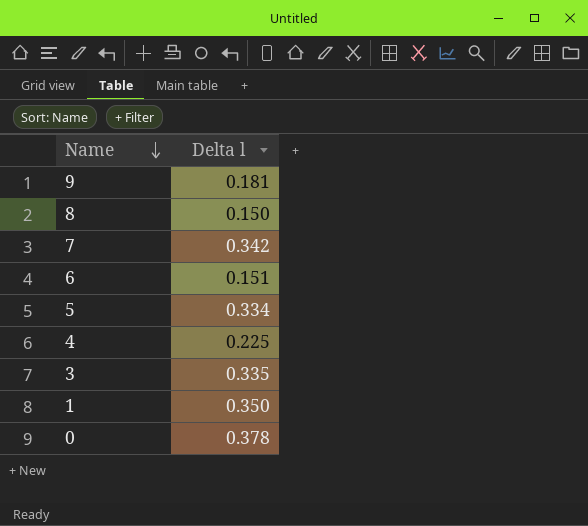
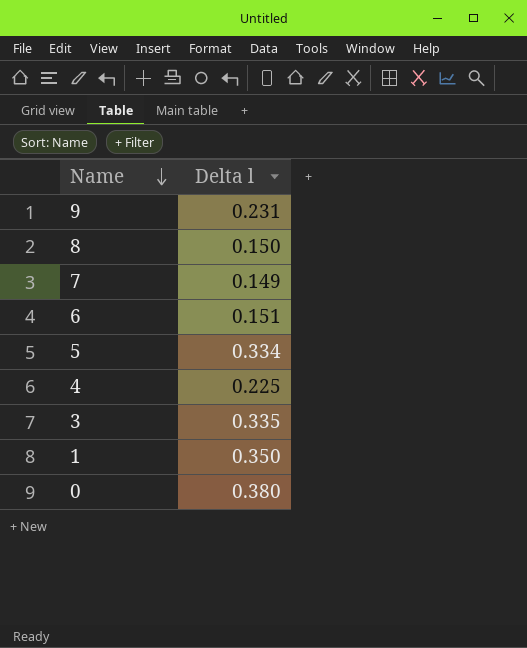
9 | Delta l: 0.181 -> 0.231
7 | Delta l: 0.342 -> 0.149
0 | Delta l: 0.378 -> 0.380

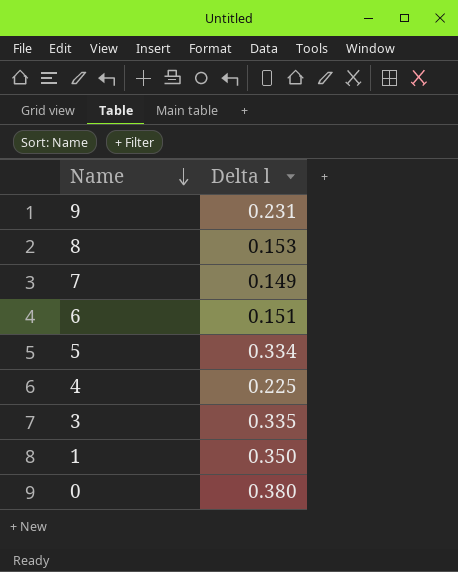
8 | Delta l: 0.150 -> 0.153

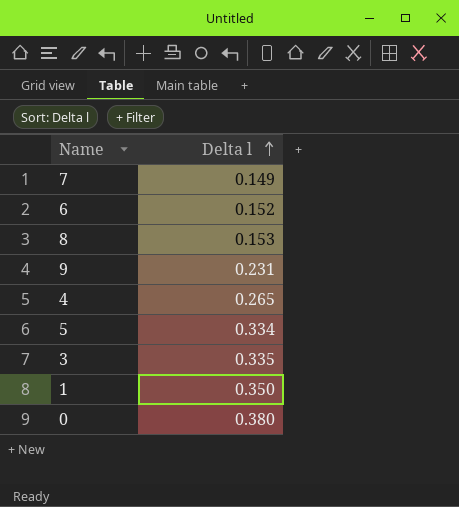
row order: Name descending -> Delta l ascending
6 | Delta l: 0.151 -> 0.152
4 | Delta l: 0.225 -> 0.265

